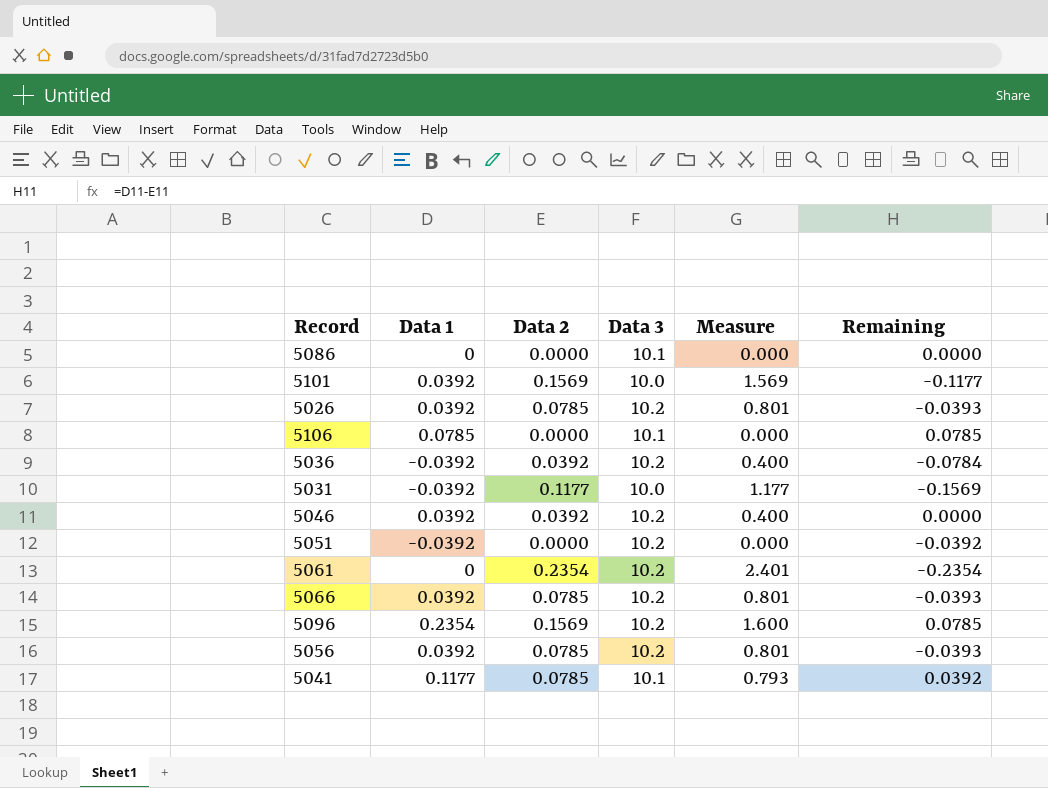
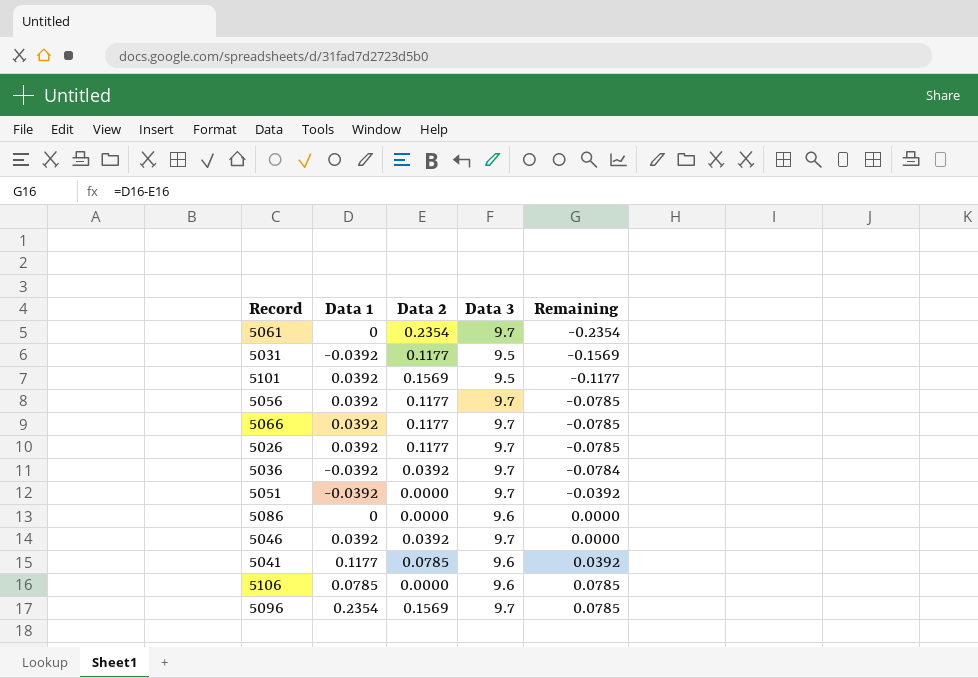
row order: none -> Remaining ascending
column Measure | formula: [Data 2] * [Data 3] -> none
5061 | Data 3: 10.2 -> 9.7
5031 | Data 3: 10.0 -> 9.5
5101 | Data 3: 10.0 -> 9.5
5056 | Data 2: 0.0785 -> 0.1177
5056 | Data 3: 10.2 -> 9.7
5056 | Remaining: -0.0393 -> -0.0785
5066 | Data 2: 0.0785 -> 0.1177
5066 | Data 3: 10.2 -> 9.7
5066 | Remaining: -0.0393 -> -0.0785
5026 | Data 2: 0.0785 -> 0.1177
5026 | Data 3: 10.2 -> 9.7
5026 | Remaining: -0.0393 -> -0.0785
5036 | Data 3: 10.2 -> 9.7
5051 | Data 3: 10.2 -> 9.7
5086 | Data 3: 10.1 -> 9.6
5046 | Data 3: 10.2 -> 9.7
5041 | Data 3: 10.1 -> 9.6
5106 | Data 3: 10.1 -> 9.6
5096 | Data 3: 10.2 -> 9.7

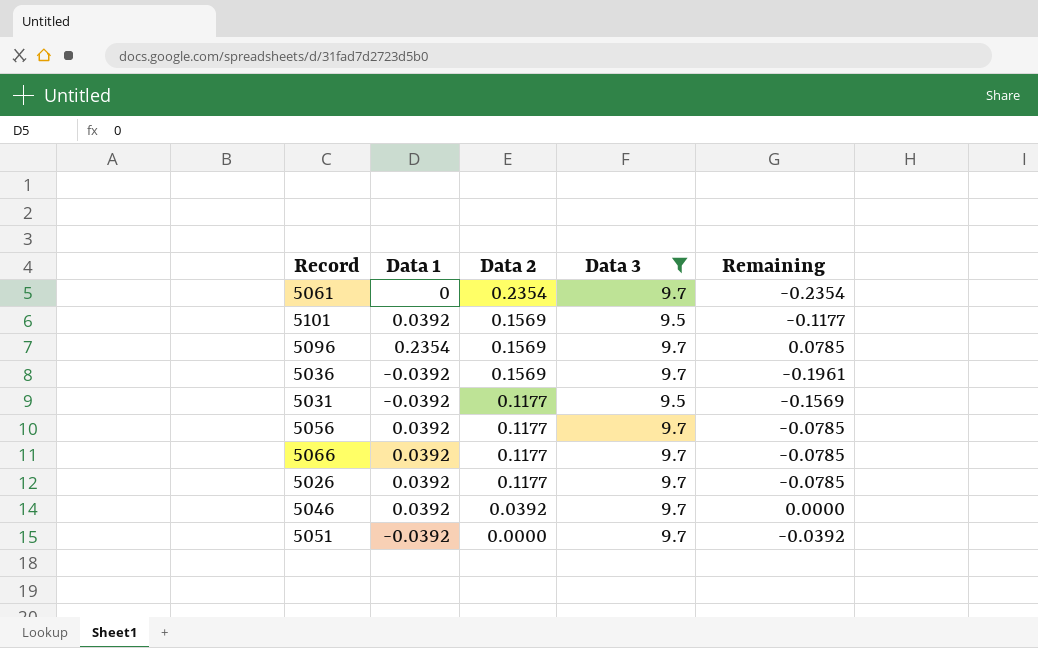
filter: none -> Data 3 != 9.6
row order: Remaining ascending -> Data 2 descending
5036 | Data 2: 0.0392 -> 0.1569
5036 | Remaining: -0.0784 -> -0.1961

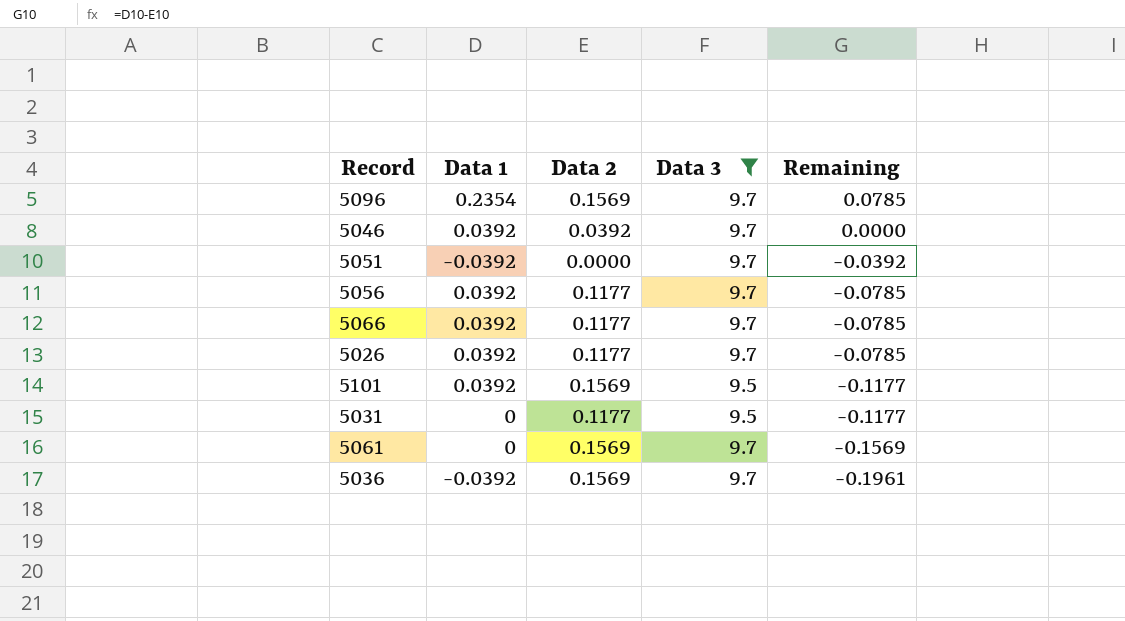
row order: Data 2 descending -> Remaining descending
5031 | Data 1: -0.0392 -> 0
5031 | Remaining: -0.1569 -> -0.1177
5061 | Data 2: 0.2354 -> 0.1569
5061 | Remaining: -0.2354 -> -0.1569

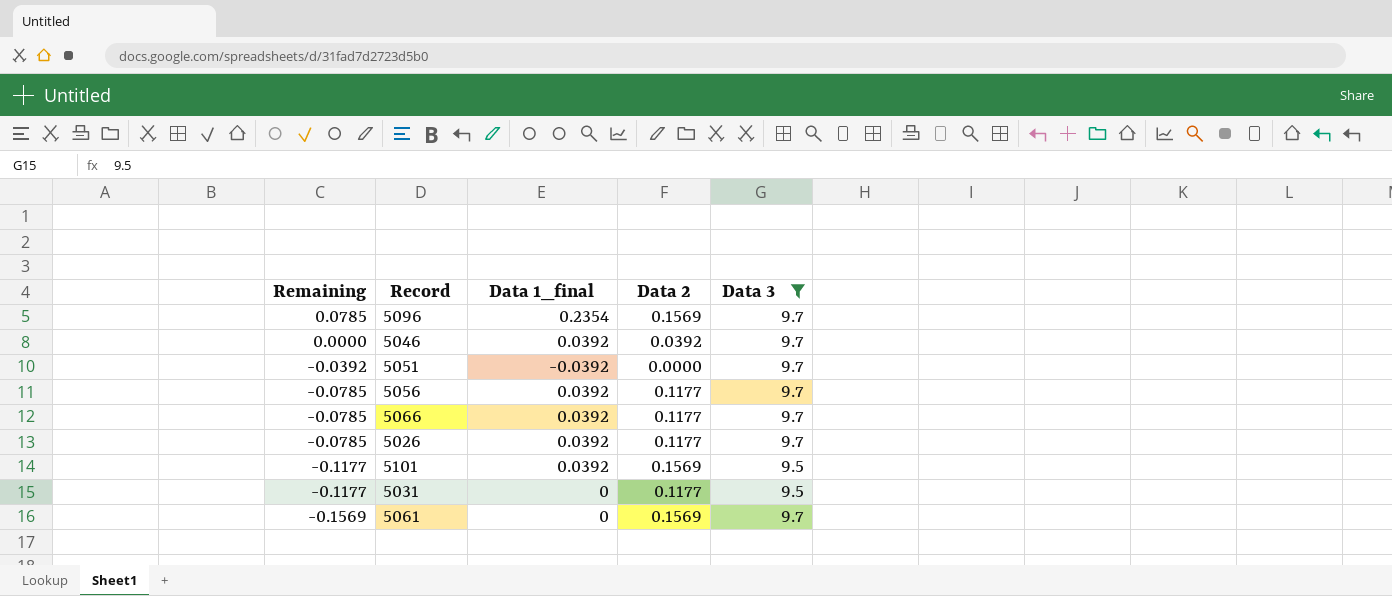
column Remaining | position: 5 -> 1
column name: Data 1 -> Data 1_final
row 5036: -0.0392 | 0.1569 | 9.7 | -0.1961 -> none

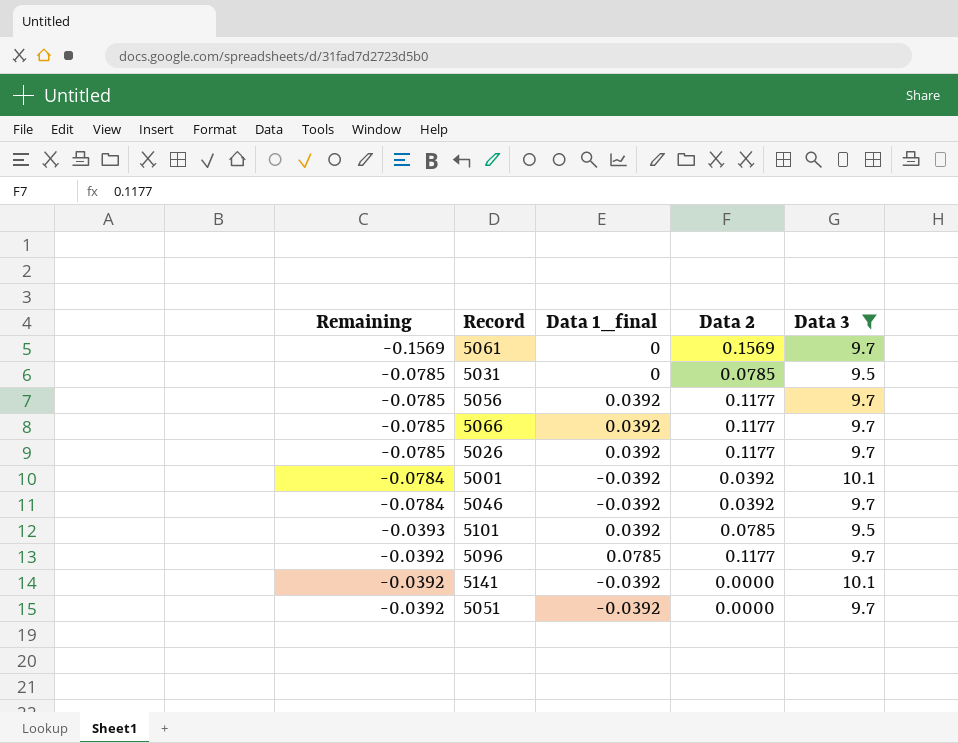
row order: Remaining descending -> Remaining ascending
5031 | Remaining: -0.1177 -> -0.0785
5031 | Data 2: 0.1177 -> 0.0785
row 5001: none -> -0.0784 | -0.0392 | 0.0392 | 10.1
5046 | Remaining: 0.0000 -> -0.0784
5046 | Data 1_final: 0.0392 -> -0.0392
5101 | Remaining: -0.1177 -> -0.0393
5101 | Data 2: 0.1569 -> 0.0785
5096 | Remaining: 0.0785 -> -0.0392
5096 | Data 1_final: 0.2354 -> 0.0785
5096 | Data 2: 0.1569 -> 0.1177
row 5141: none -> -0.0392 | -0.0392 | 0.0000 | 10.1

